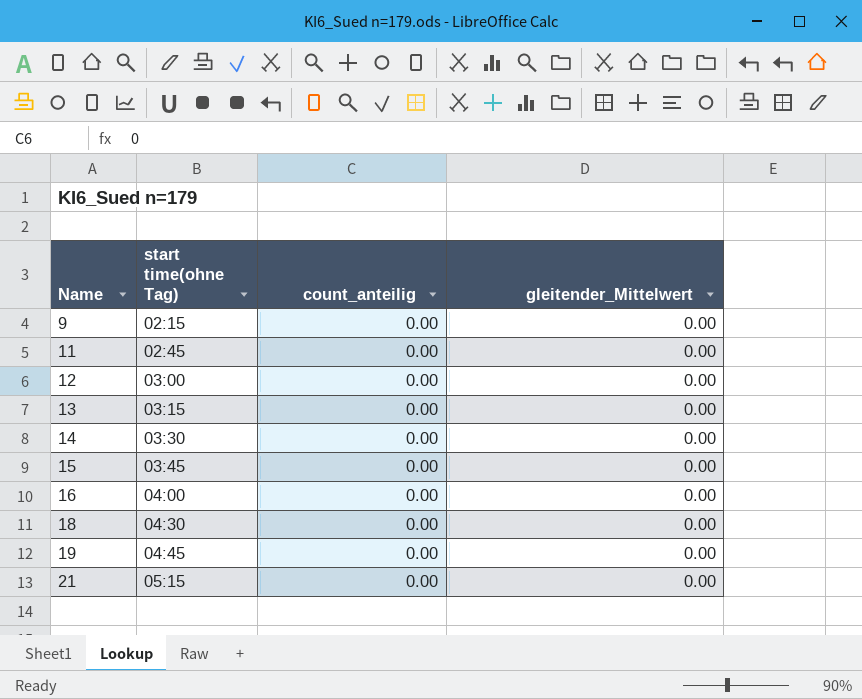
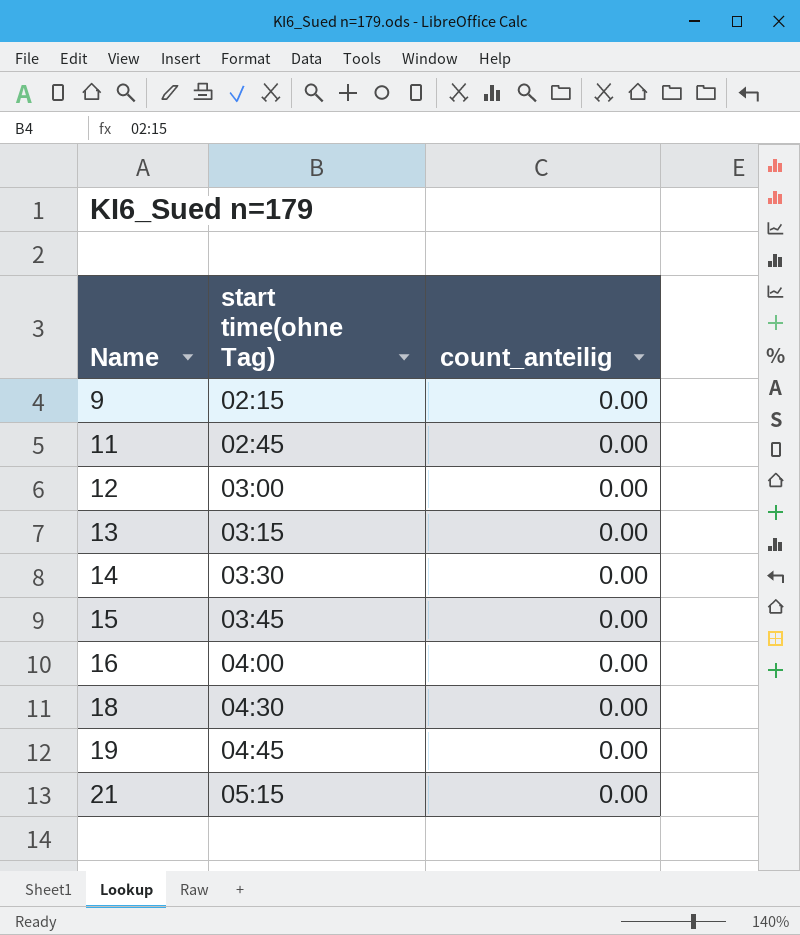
column gleitender_Mittelwert | position: 4 -> none

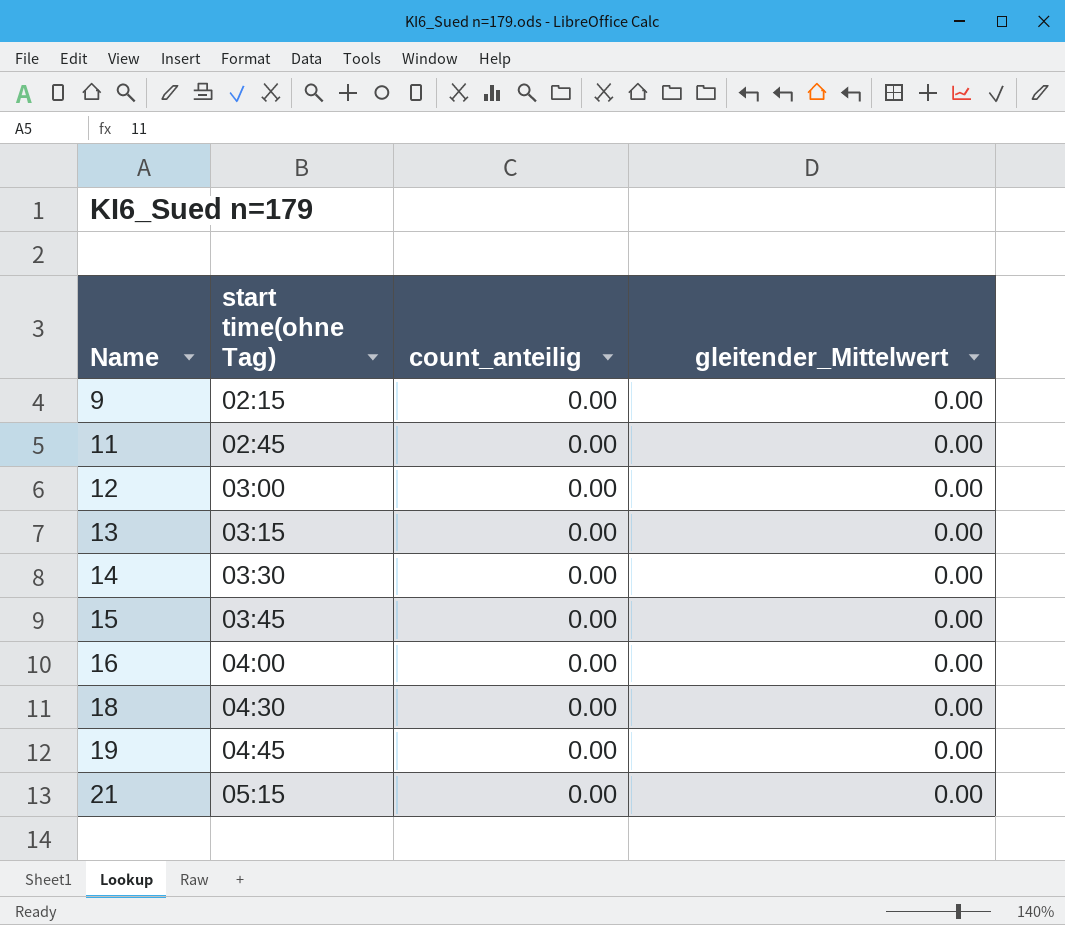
column gleitender_Mittelwert | position: none -> 4

